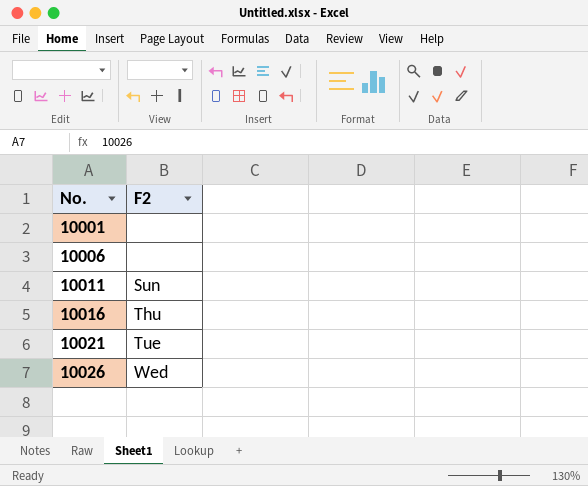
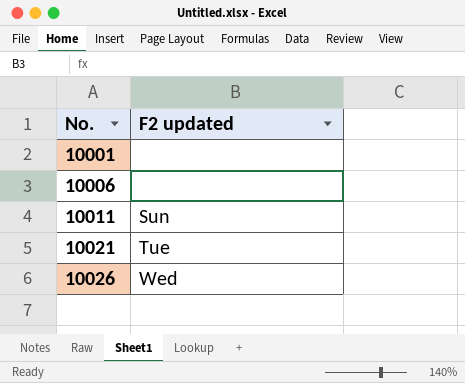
column name: F2 -> F2 updated
row 10016: Thu -> none

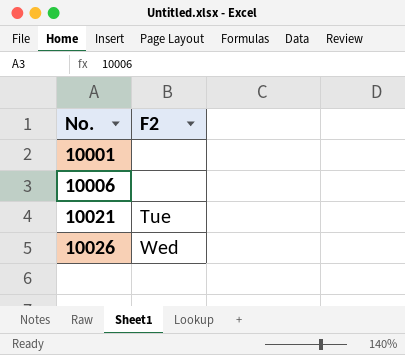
column name: F2 updated -> F2
row 10011: Sun -> none

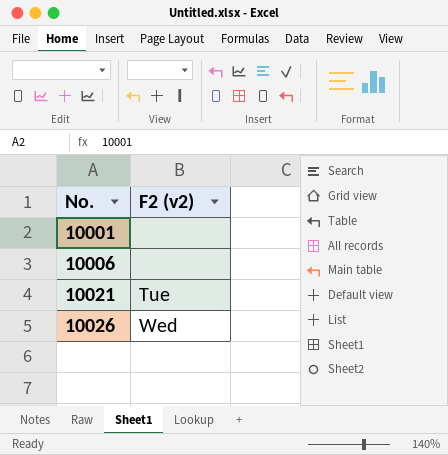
column name: F2 -> F2 (v2)

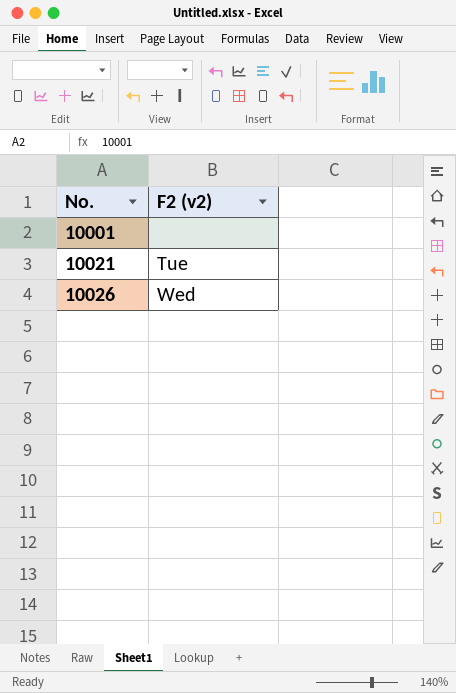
row 10006: none -> none

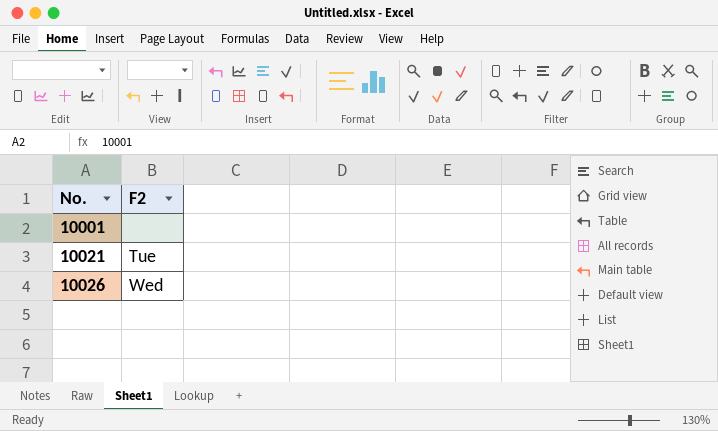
column name: F2 (v2) -> F2

